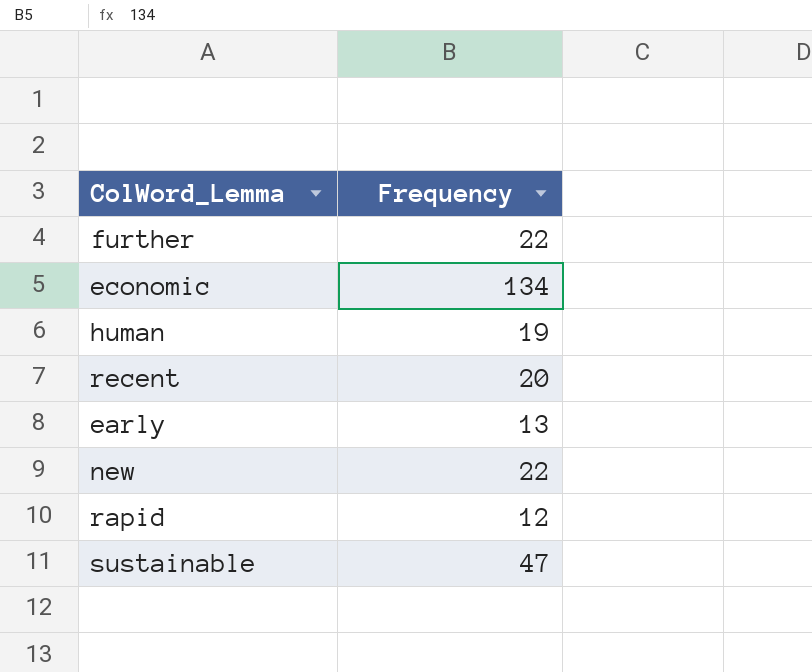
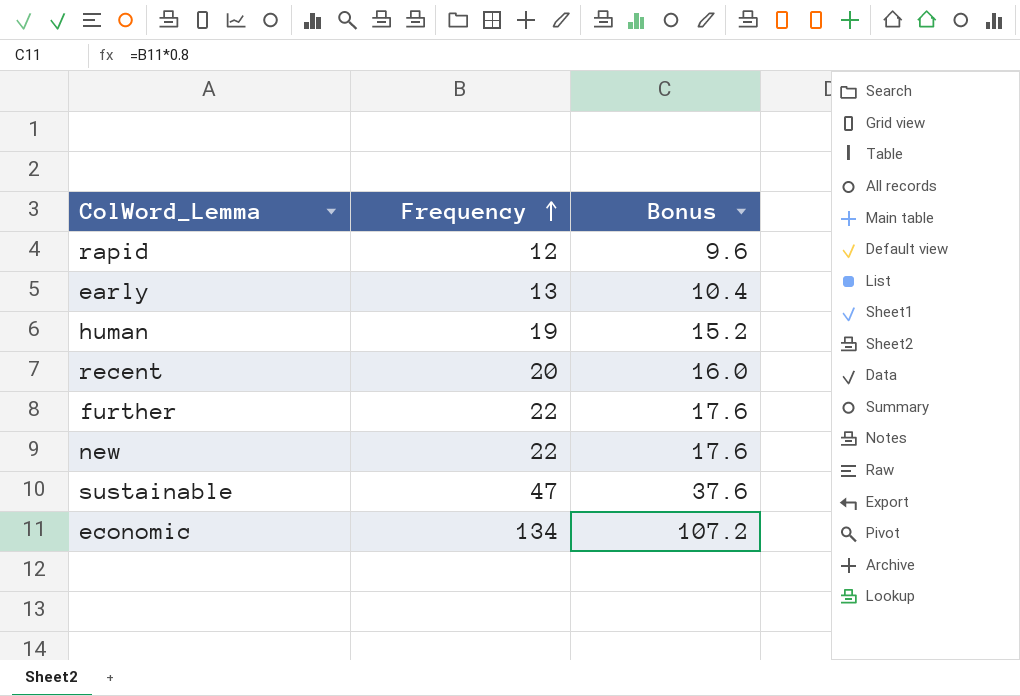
row order: none -> Frequency ascending
column Bonus | formula: none -> [Frequency] * 0.8

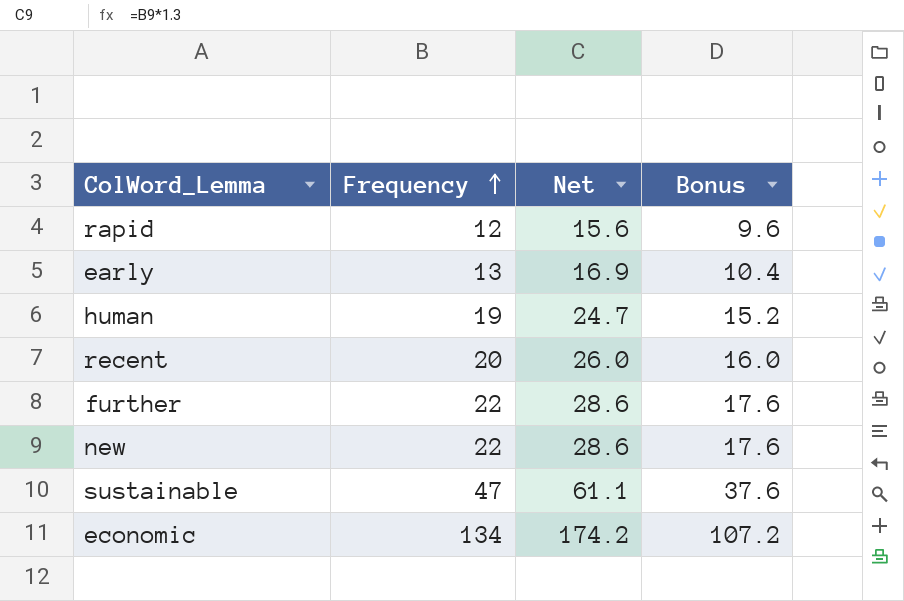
column Net | formula: none -> [Frequency] * 1.3

